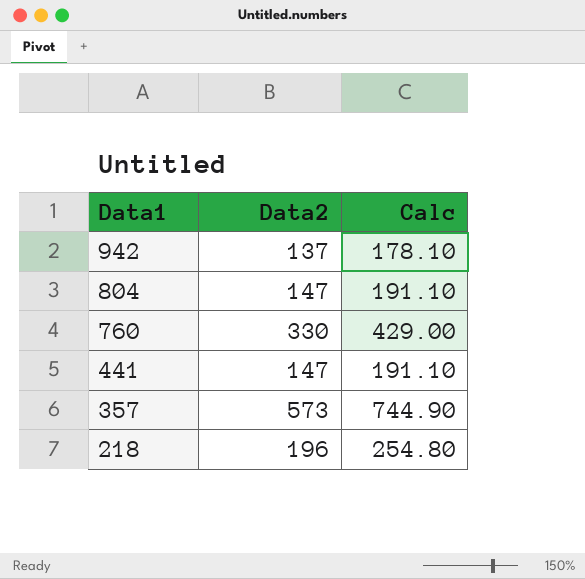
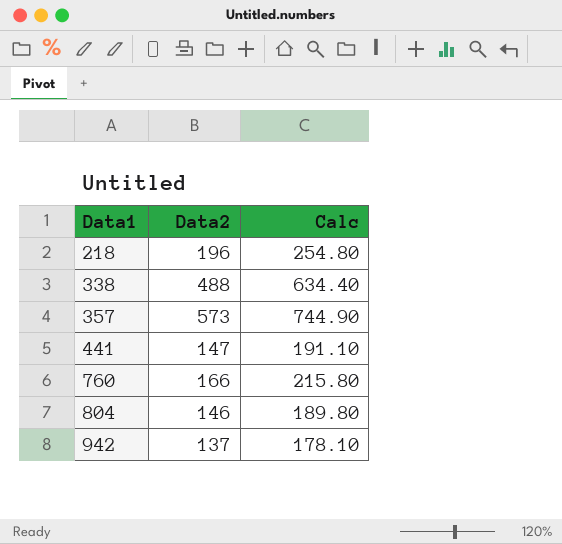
row order: Data1 descending -> Data1 ascending
row 338: none -> 488 | 634.40
760 | Data2: 330 -> 166
760 | Calc: 429.00 -> 215.80
804 | Data2: 147 -> 146
804 | Calc: 191.10 -> 189.80

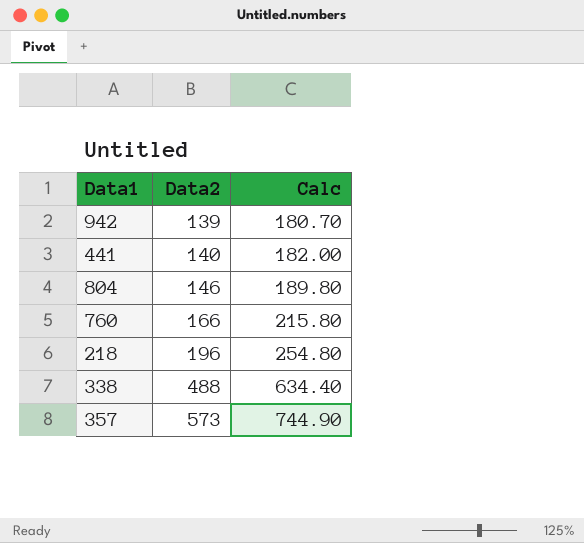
row order: Data1 ascending -> Data2 ascending
942 | Data2: 137 -> 139
942 | Calc: 178.10 -> 180.70
441 | Data2: 147 -> 140
441 | Calc: 191.10 -> 182.00

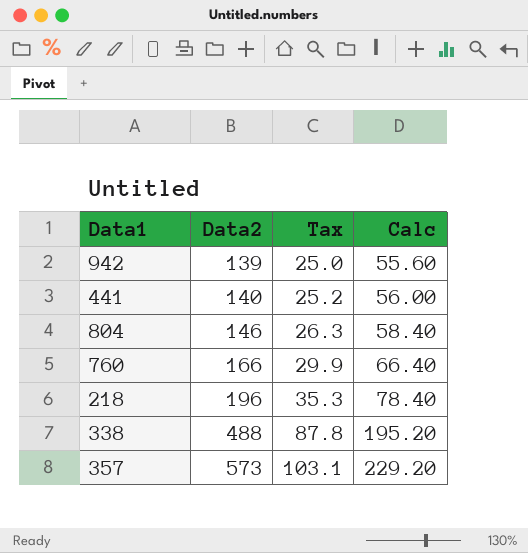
column Tax | formula: none -> [Data2] * 0.18
column Calc | formula: [Data2] * 1.3 -> [Data2] * 0.4

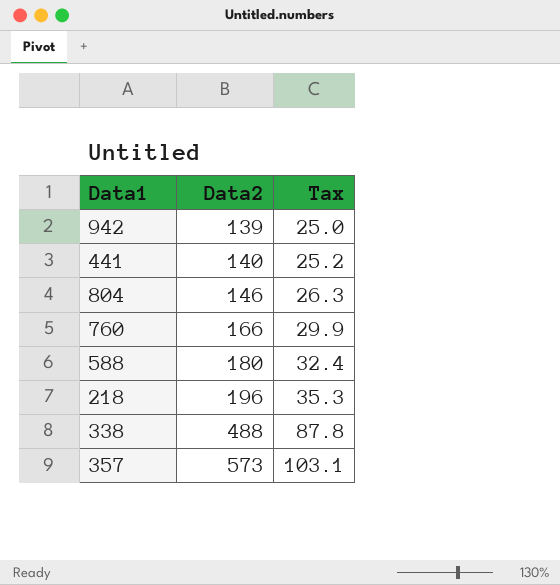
column Calc | formula: [Data2] * 0.4 -> none
row 588: none -> 180 | 32.4

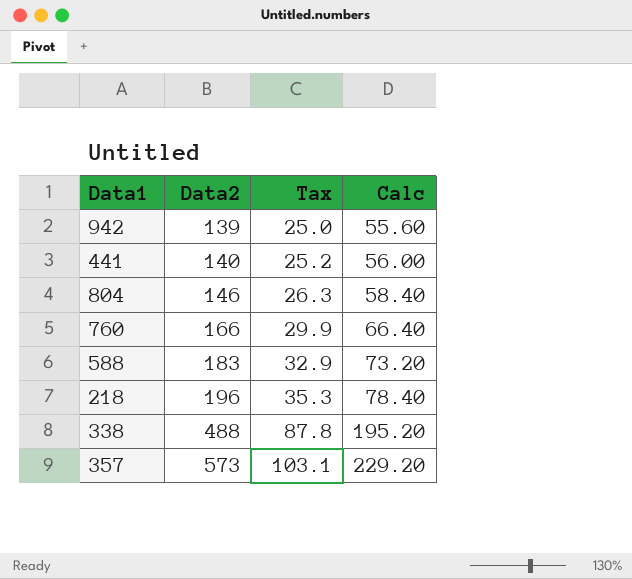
column Calc | formula: none -> [Data2] * 0.4
588 | Data2: 180 -> 183
588 | Tax: 32.4 -> 32.9

